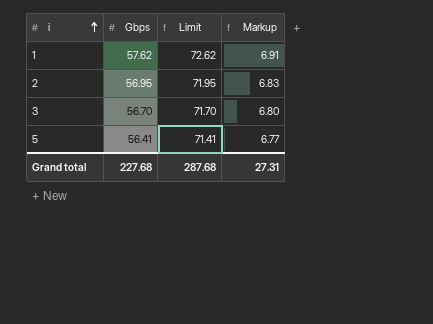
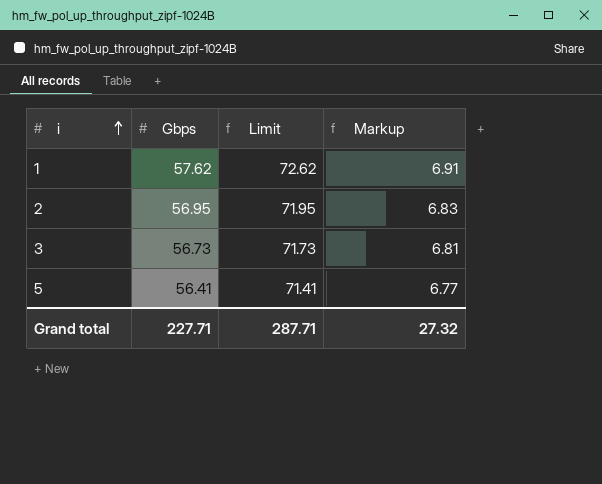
3 | Gbps: 56.70 -> 56.73
3 | Limit: 71.70 -> 71.73
3 | Markup: 6.80 -> 6.81
Grand total | Gbps: 227.68 -> 227.71
Grand total | Limit: 287.68 -> 287.71
Grand total | Markup: 27.31 -> 27.32

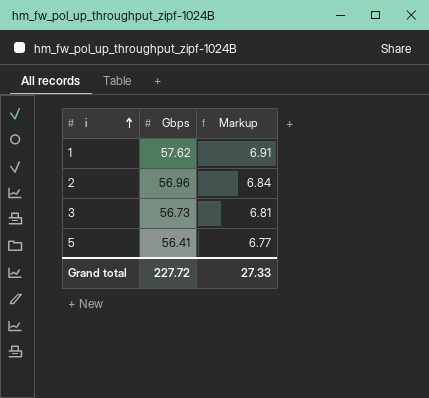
column Limit | formula: [Gbps] + 15 -> none
2 | Gbps: 56.95 -> 56.96
2 | Markup: 6.83 -> 6.84
Grand total | Gbps: 227.71 -> 227.72
Grand total | Markup: 27.32 -> 27.33

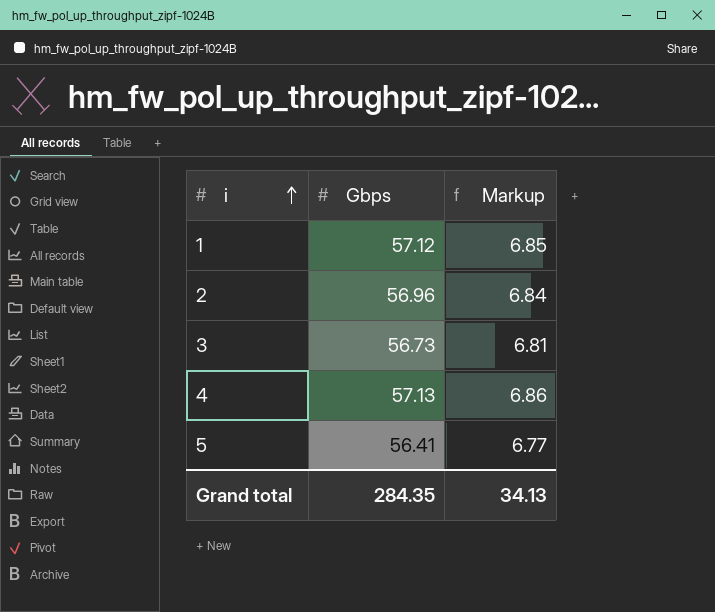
1 | Gbps: 57.62 -> 57.12
1 | Markup: 6.91 -> 6.85
row 4: none -> 57.13 | 6.86
Grand total | Gbps: 227.72 -> 284.35
Grand total | Markup: 27.33 -> 34.13

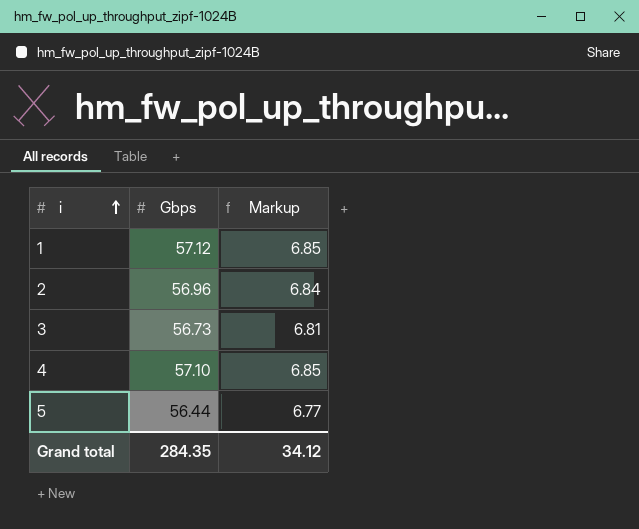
4 | Gbps: 57.13 -> 57.10
4 | Markup: 6.86 -> 6.85
5 | Gbps: 56.41 -> 56.44
Grand total | Markup: 34.13 -> 34.12

